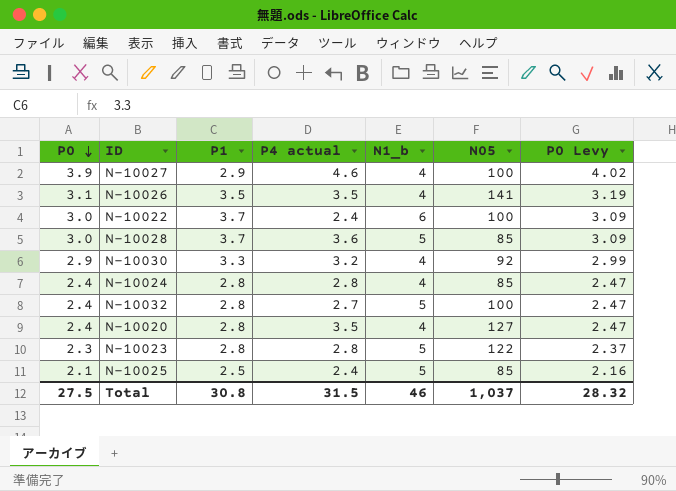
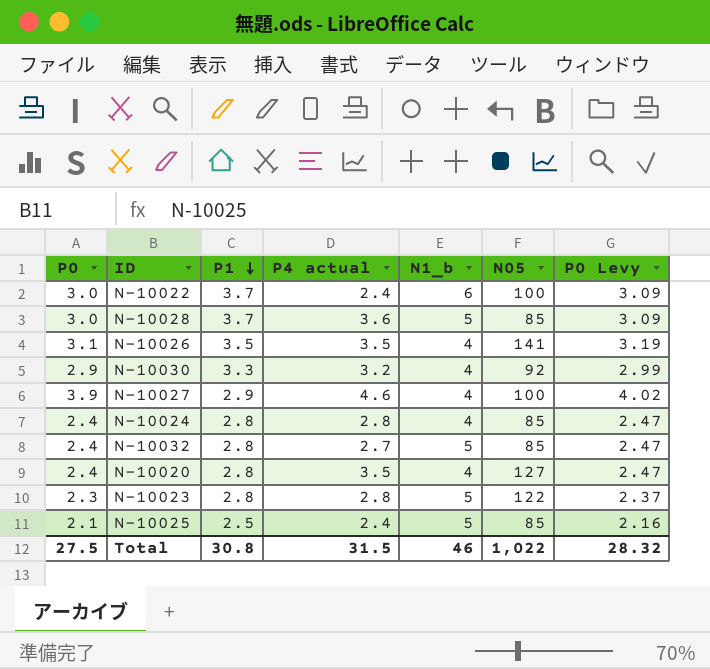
row order: P0 descending -> P1 descending
N-10032 | N05: 100 -> 85
Total | N05: 1,037 -> 1,022

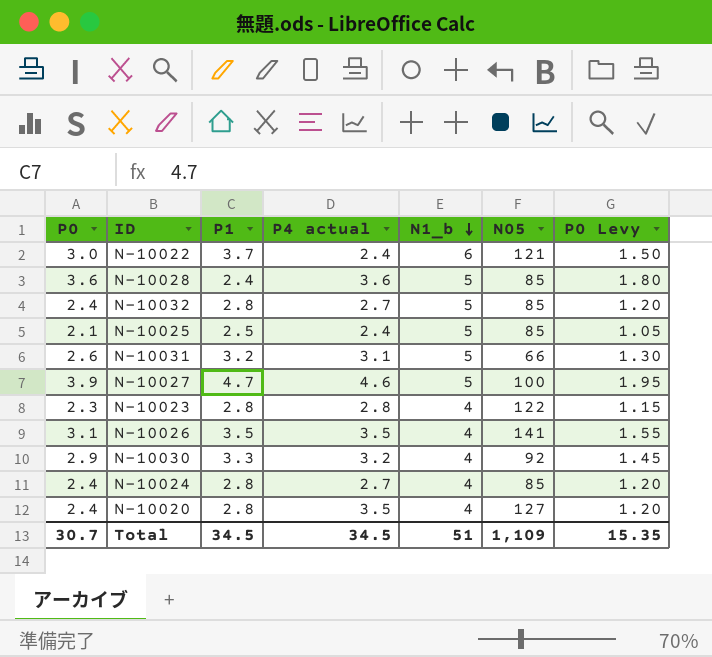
row order: P1 descending -> N1_b descending
column P0 Levy | formula: [P0] * 1.03 -> [P0] * 0.5
N-10022 | N05: 100 -> 121
N-10028 | P0: 3.0 -> 3.6
N-10028 | P1: 3.7 -> 2.4
row N-10031: none -> 2.6 | 3.2 | 3.1 | 5 | 66 | 1.30
N-10027 | P1: 2.9 -> 4.7
N-10027 | N1_b: 4 -> 5
N-10023 | N1_b: 5 -> 4
N-10024 | P4 actual: 2.8 -> 2.7
Total | P0: 27.5 -> 30.7
Total | P1: 30.8 -> 34.5
Total | P4 actual: 31.5 -> 34.5
Total | N1_b: 46 -> 51
Total | N05: 1,022 -> 1,109
Total | P0 Levy: 28.32 -> 15.35

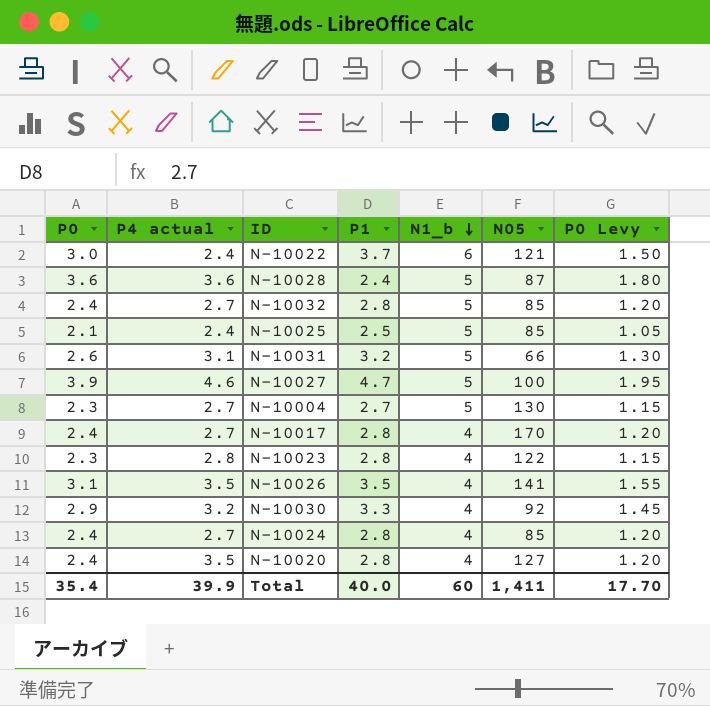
column P4 actual | position: 4 -> 2
N-10028 | N05: 85 -> 87
row N-10004: none -> 2.3 | 2.7 | 2.7 | 5 | 130 | 1.15
row N-10017: none -> 2.4 | 2.7 | 2.8 | 4 | 170 | 1.20
Total | P0: 30.7 -> 35.4
Total | P4 actual: 34.5 -> 39.9
Total | P1: 34.5 -> 40.0
Total | N1_b: 51 -> 60
Total | N05: 1,109 -> 1,411
Total | P0 Levy: 15.35 -> 17.70

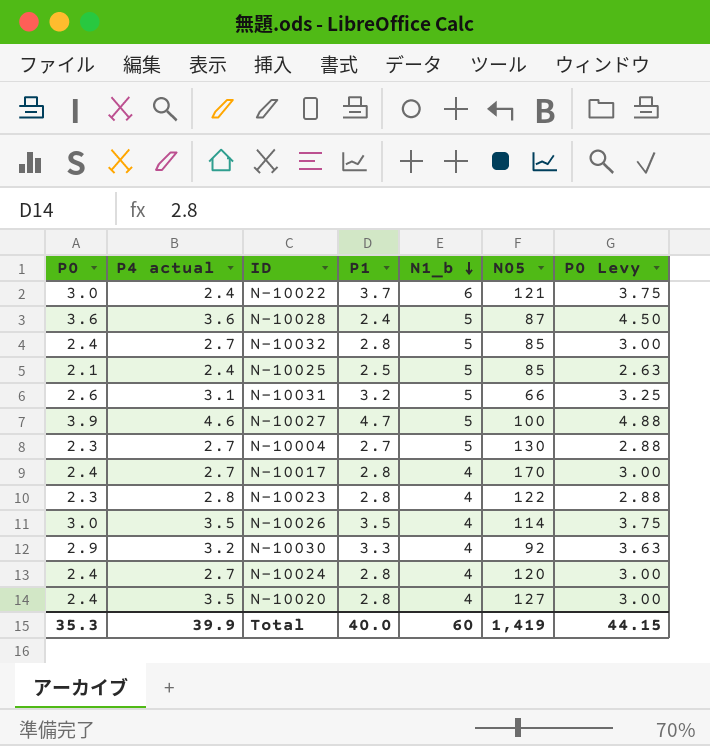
column P0 Levy | formula: [P0] * 0.5 -> [P0] * 1.25
N-10026 | P0: 3.1 -> 3.0
N-10026 | N05: 141 -> 114
N-10024 | N05: 85 -> 120
Total | P0: 35.4 -> 35.3
Total | N05: 1,411 -> 1,419
Total | P0 Levy: 17.70 -> 44.15

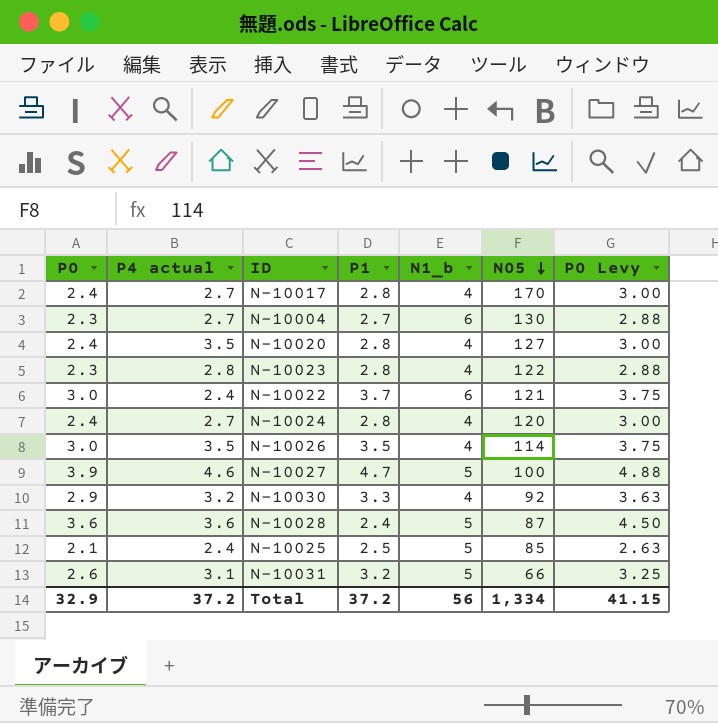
row order: N1_b descending -> N05 descending
row N-10032: 2.4 | 2.7 | 2.8 | 5 | 85 | 3.00 -> none
N-10004 | N1_b: 5 -> 6
Total | P0: 35.3 -> 32.9
Total | P4 actual: 39.9 -> 37.2
Total | P1: 40.0 -> 37.2
Total | N1_b: 60 -> 56
Total | N05: 1,419 -> 1,334
Total | P0 Levy: 44.15 -> 41.15

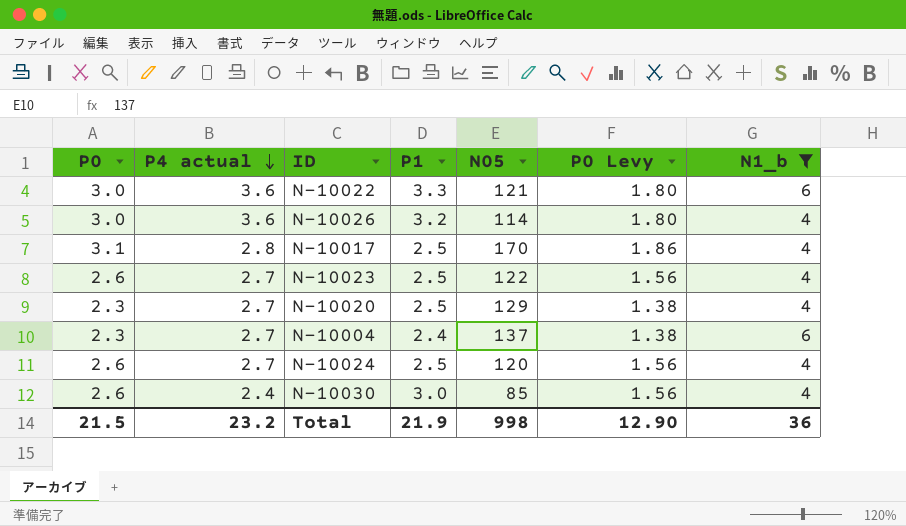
filter: none -> N1_b != 5
row order: N05 descending -> P4 actual descending
column P0 Levy | formula: [P0] * 1.25 -> [P0] * 0.6
column N1_b | position: 5 -> 7
N-10022 | P4 actual: 2.4 -> 3.6
N-10022 | P1: 3.7 -> 3.3
N-10026 | P4 actual: 3.5 -> 3.6
N-10026 | P1: 3.5 -> 3.2
N-10017 | P0: 2.4 -> 3.1
N-10017 | P4 actual: 2.7 -> 2.8
N-10017 | P1: 2.8 -> 2.5
N-10023 | P0: 2.3 -> 2.6
N-10023 | P4 actual: 2.8 -> 2.7
N-10023 | P1: 2.8 -> 2.5
N-10020 | P0: 2.4 -> 2.3
N-10020 | P4 actual: 3.5 -> 2.7
N-10020 | P1: 2.8 -> 2.5
N-10020 | N05: 127 -> 129
N-10004 | P1: 2.7 -> 2.4
N-10004 | N05: 130 -> 137
N-10024 | P0: 2.4 -> 2.6
N-10024 | P1: 2.8 -> 2.5
N-10030 | P0: 2.9 -> 2.6
N-10030 | P4 actual: 3.2 -> 2.4
N-10030 | P1: 3.3 -> 3.0
N-10030 | N05: 92 -> 85
Total | P0: 32.9 -> 21.5
Total | P4 actual: 37.2 -> 23.2
Total | P1: 37.2 -> 21.9
Total | N05: 1,334 -> 998
Total | P0 Levy: 41.15 -> 12.90
Total | N1_b: 56 -> 36

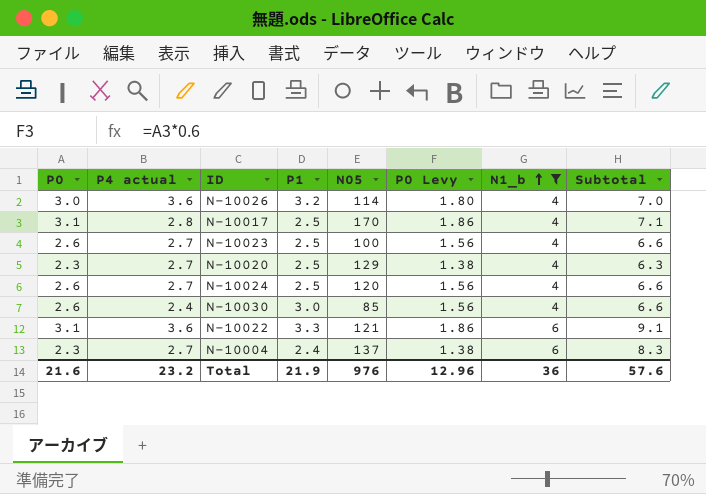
row order: P4 actual descending -> N1_b ascending
column Subtotal | formula: none -> [P0] + [N1_b]
N-10023 | N05: 122 -> 100
N-10022 | P0: 3.0 -> 3.1
N-10022 | P0 Levy: 1.80 -> 1.86
Total | P0: 21.5 -> 21.6
Total | N05: 998 -> 976
Total | P0 Levy: 12.90 -> 12.96

